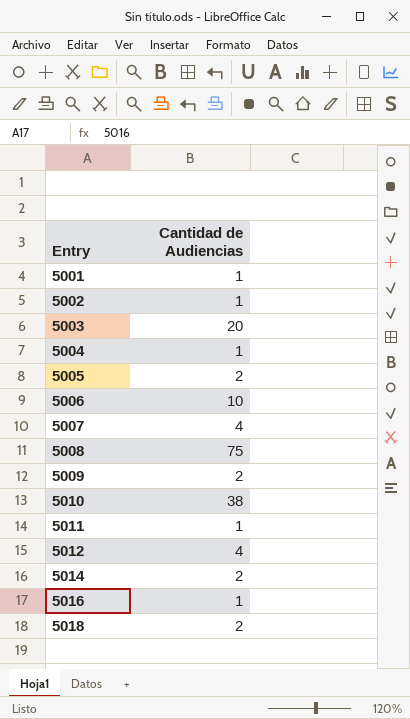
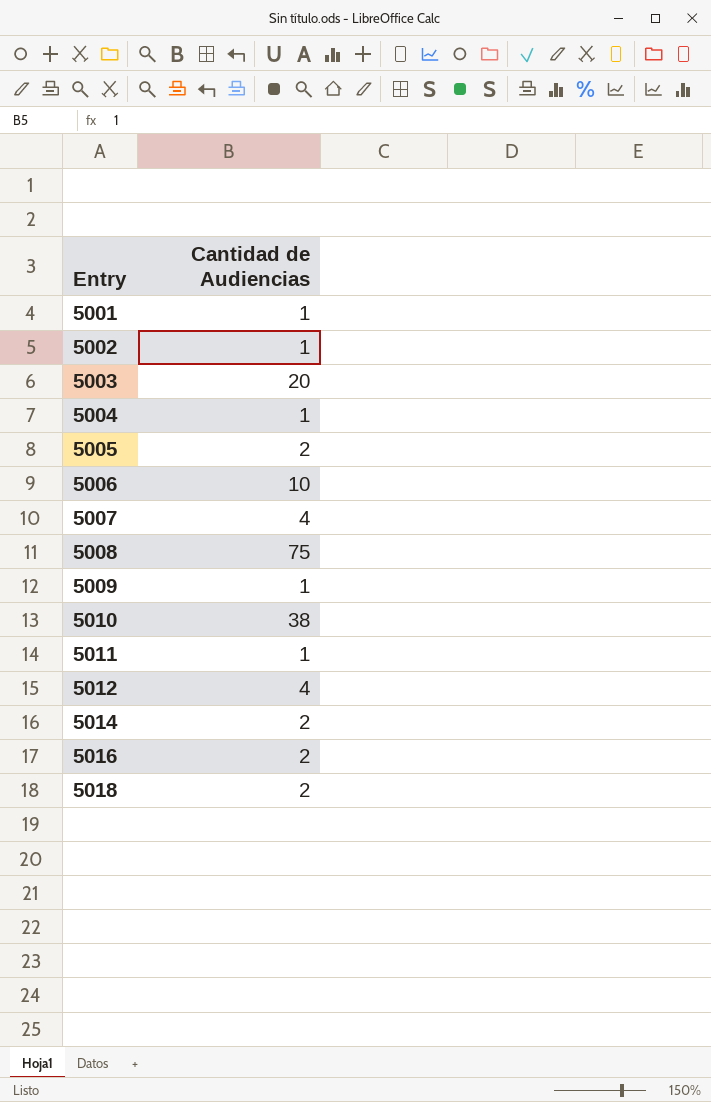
5009 | Cantidad de Audiencias: 2 -> 1
5016 | Cantidad de Audiencias: 1 -> 2

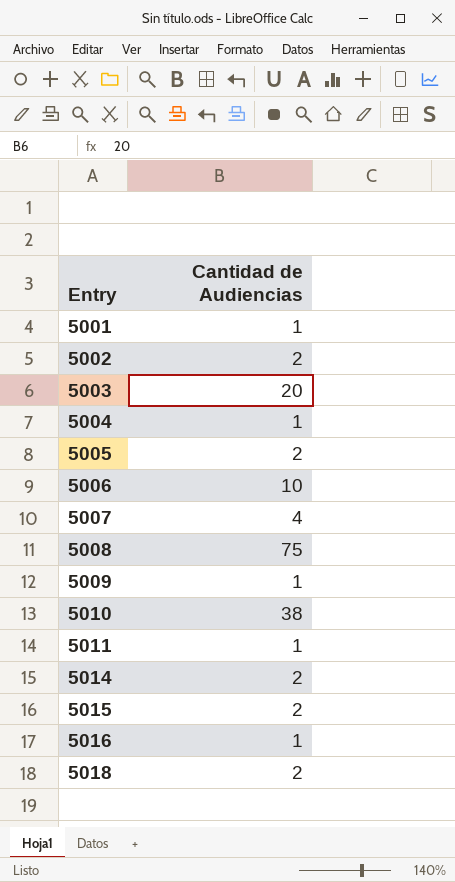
row 5012: 4 -> none
5002 | Cantidad de Audiencias: 1 -> 2
row 5015: none -> 2
5016 | Cantidad de Audiencias: 2 -> 1

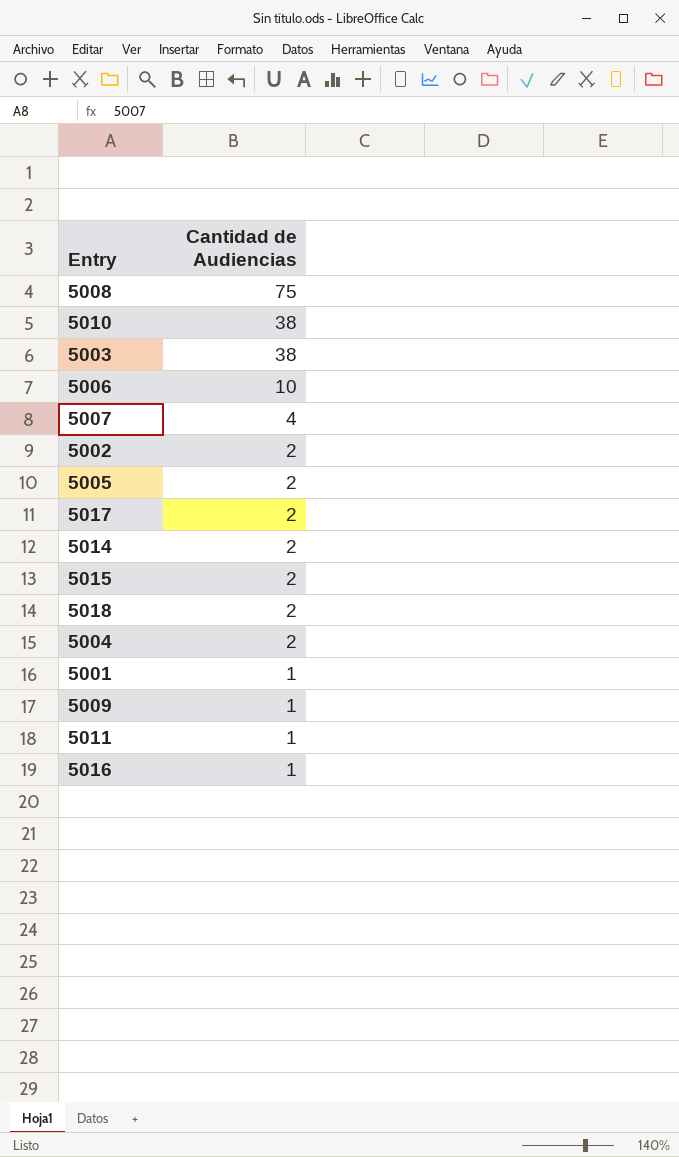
row order: Entry ascending -> Cantidad de Audiencias descending
5003 | Cantidad de Audiencias: 20 -> 38
row 5017: none -> 2
5004 | Cantidad de Audiencias: 1 -> 2

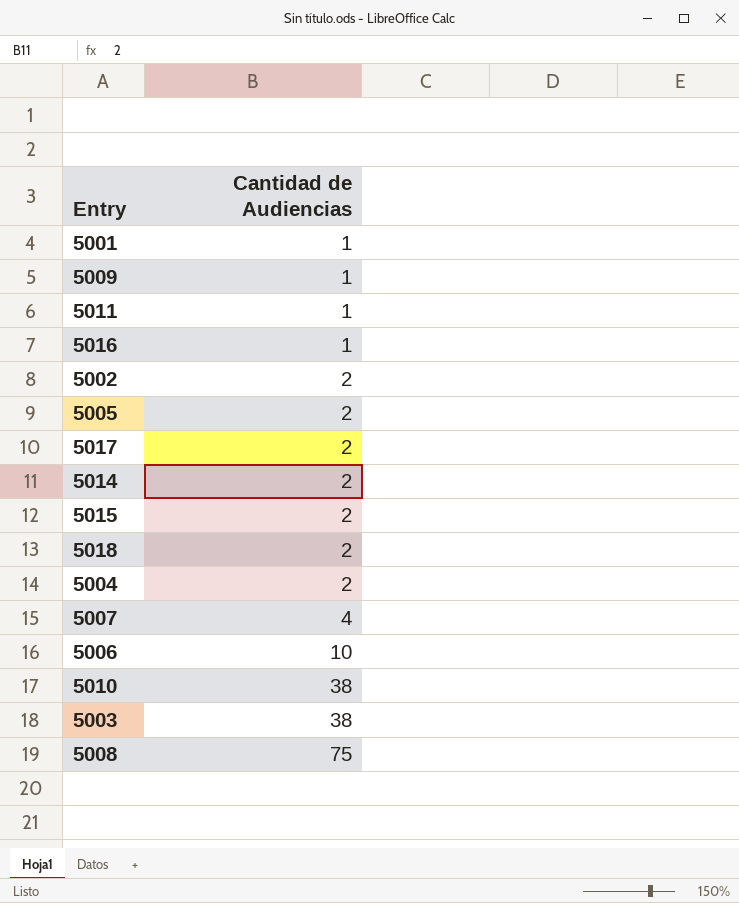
row order: Cantidad de Audiencias descending -> Cantidad de Audiencias ascending

